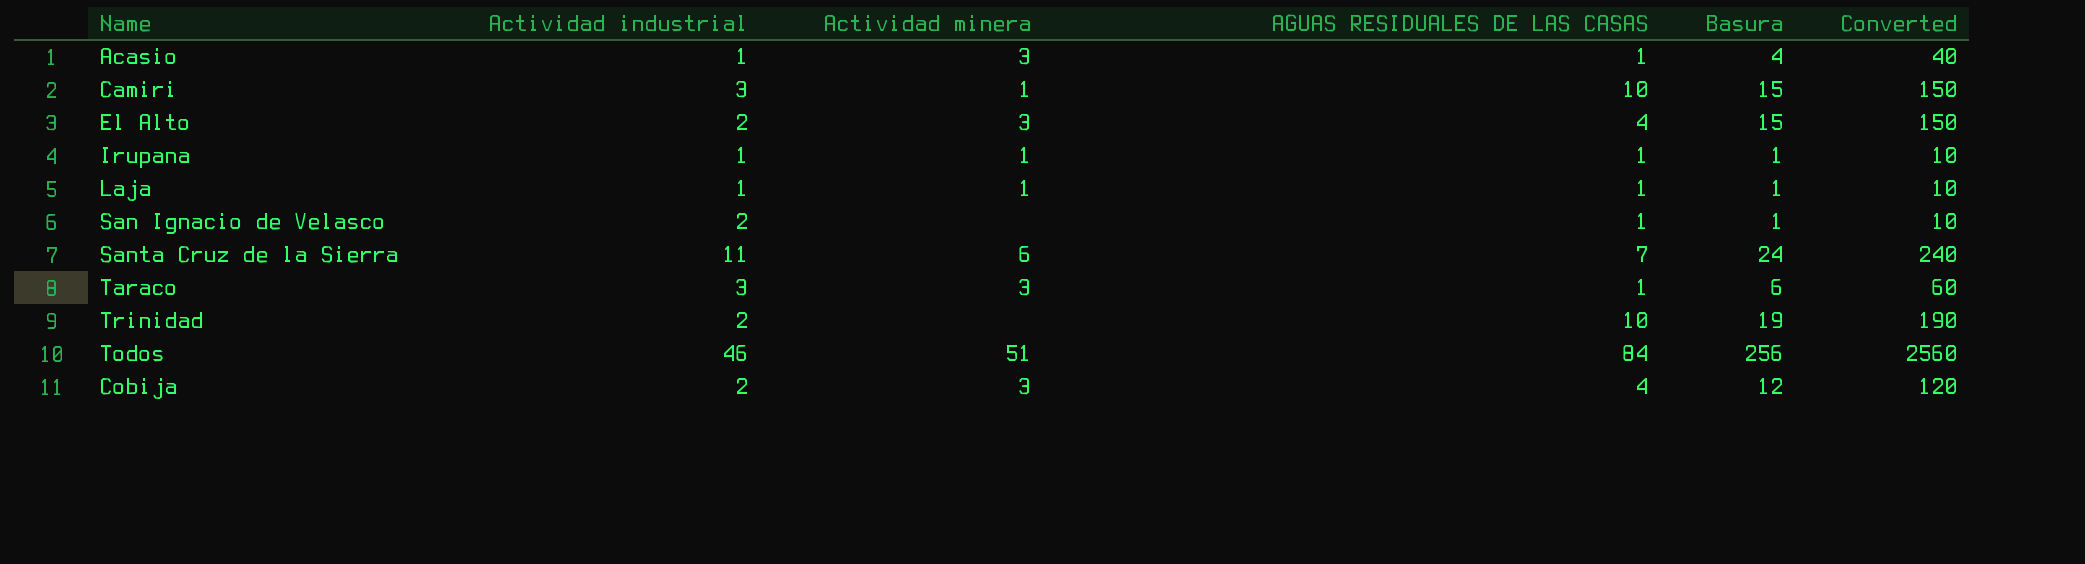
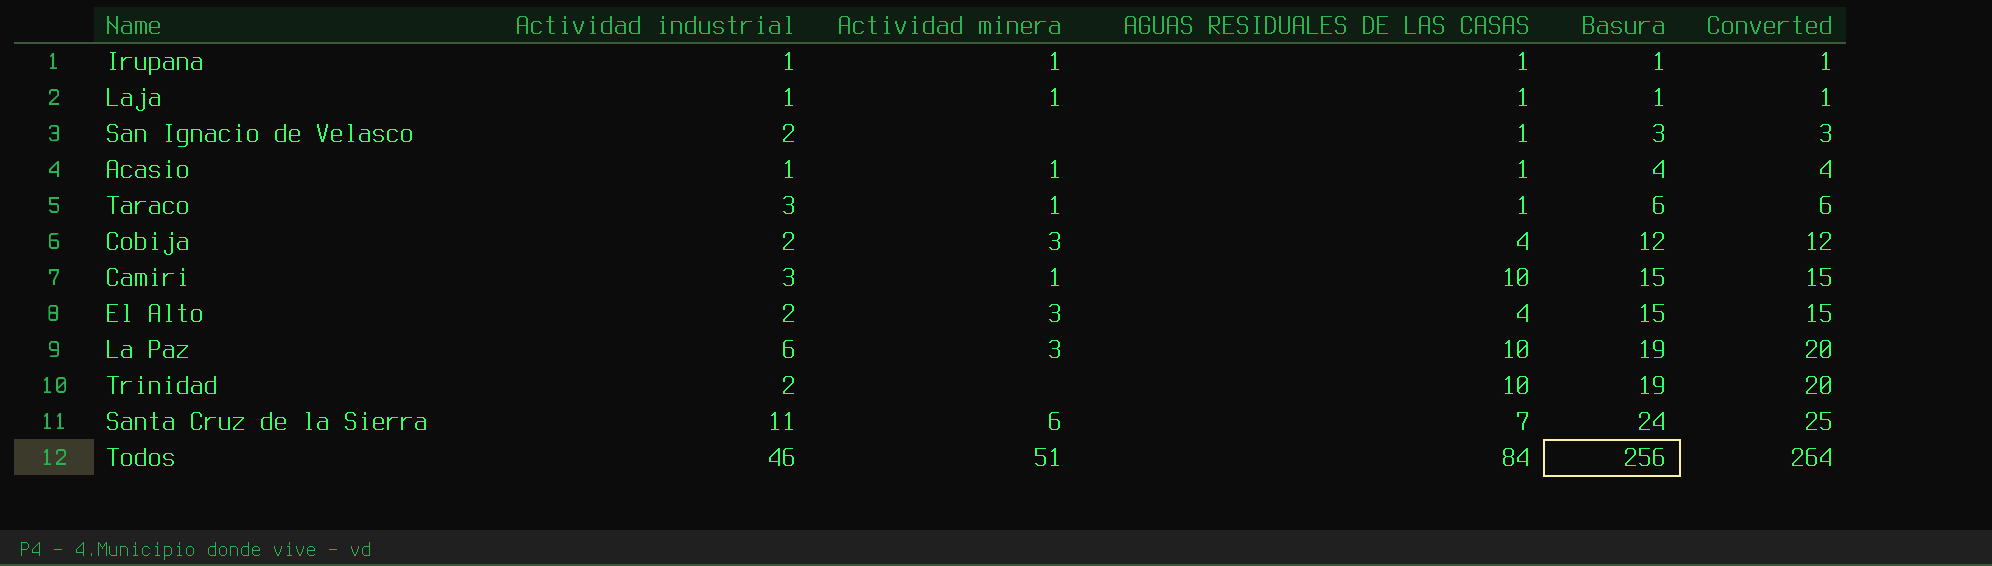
row order: none -> Basura ascending
column Converted | formula: [Basura] * 10 -> [Basura] * 1.03
San Ignacio de Velasco | Basura: 1 -> 3
Acasio | Actividad minera: 3 -> 1
Taraco | Actividad minera: 3 -> 1
row La Paz: none -> 6 | 3 | 10 | 19 | 20

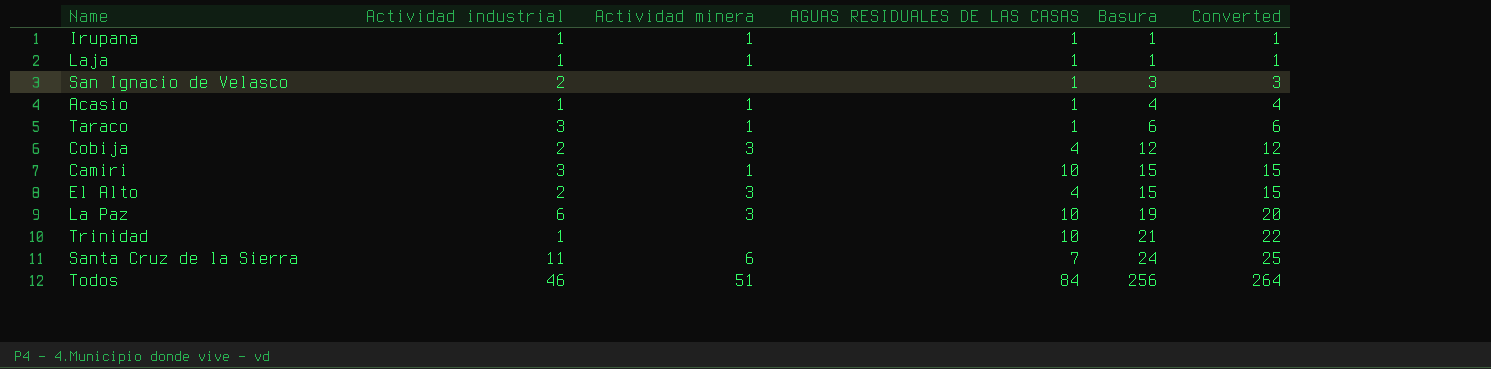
Trinidad | Actividad industrial: 2 -> 1
Trinidad | Basura: 19 -> 21
Trinidad | Converted: 20 -> 22

